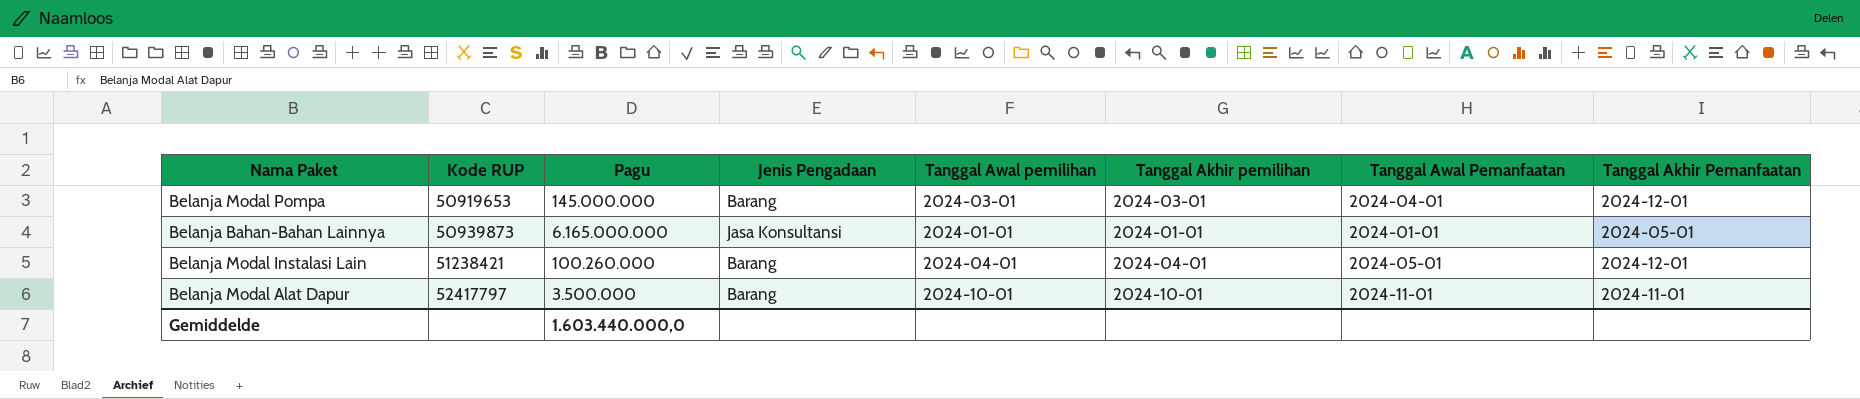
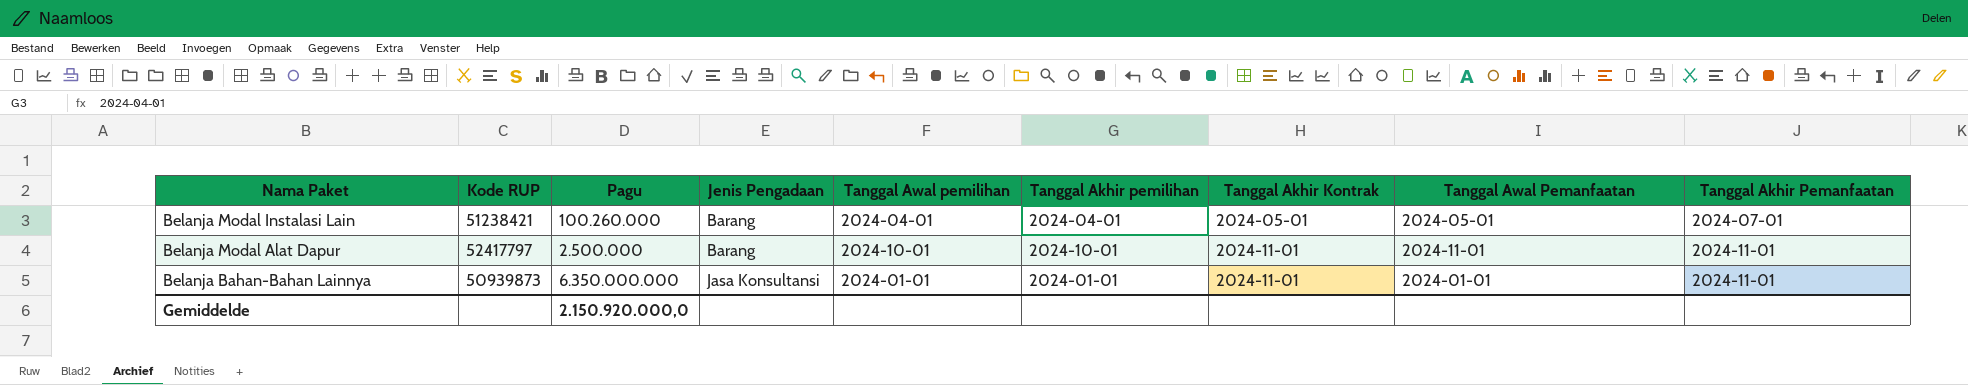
row order: Kode RUP ascending -> Nama Paket descending
column Tanggal Akhir Kontrak | position: none -> 7
row Belanja Modal Pompa: 50919653 | 145.000.000 | Barang | 2024-03-01 | 2024-03-01 | 2024-04-01 | 2024-12-01 -> none
Belanja Modal Instalasi Lain | Tanggal Akhir Pemanfaatan: 2024-12-01 -> 2024-07-01
Belanja Modal Alat Dapur | Pagu: 3.500.000 -> 2.500.000
Belanja Bahan-Bahan Lainnya | Pagu: 6.165.000.000 -> 6.350.000.000
Belanja Bahan-Bahan Lainnya | Tanggal Akhir Pemanfaatan: 2024-05-01 -> 2024-11-01
Gemiddelde | Pagu: 1.603.440.000,0 -> 2.150.920.000,0

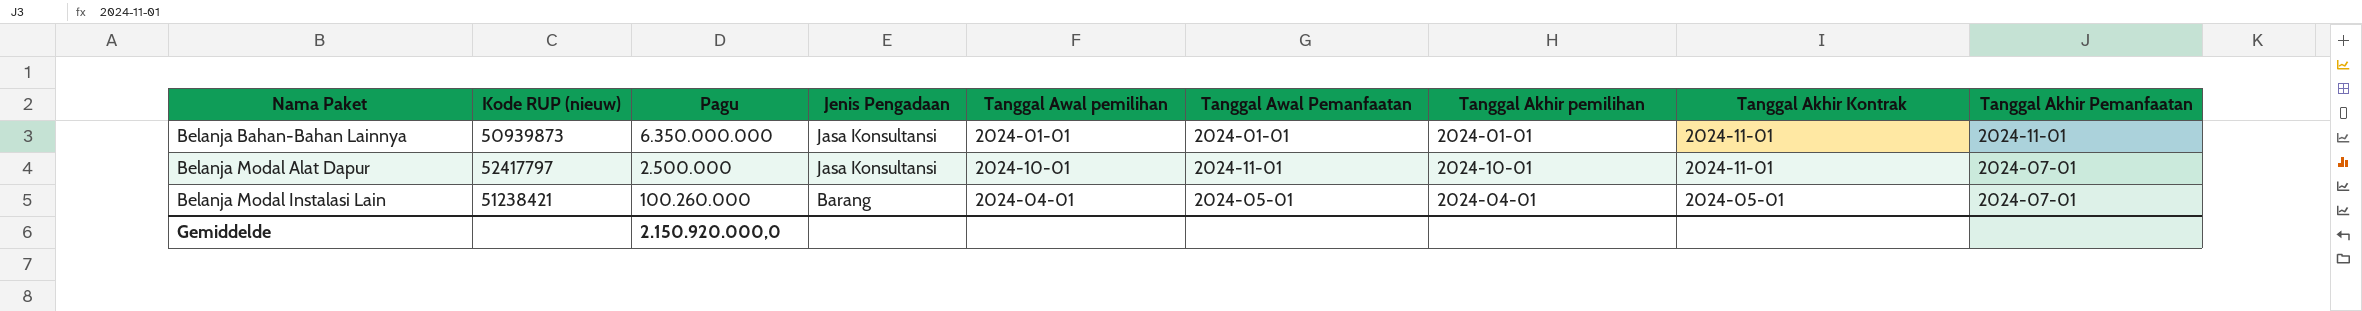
row order: Nama Paket descending -> Nama Paket ascending
column name: Kode RUP -> Kode RUP (nieuw)
column Tanggal Awal Pemanfaatan | position: 8 -> 6
Belanja Modal Alat Dapur | Jenis Pengadaan: Barang -> Jasa Konsultansi
Belanja Modal Alat Dapur | Tanggal Akhir Pemanfaatan: 2024-11-01 -> 2024-07-01

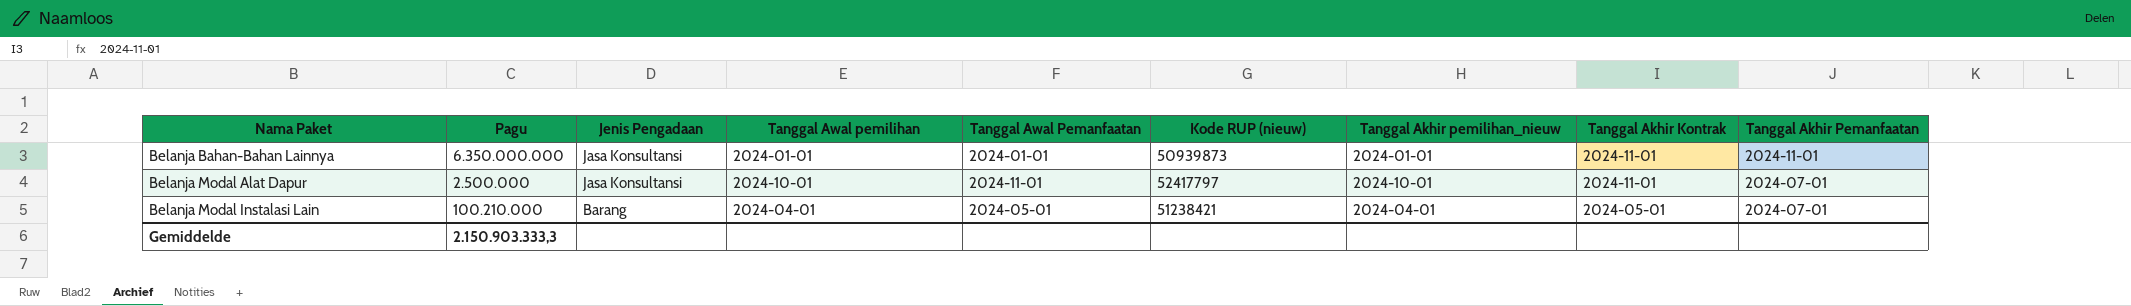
column Kode RUP (nieuw) | position: 2 -> 6
column name: Tanggal Akhir pemilihan -> Tanggal Akhir pemilihan_nieuw
Belanja Modal Instalasi Lain | Pagu: 100.260.000 -> 100.210.000
Gemiddelde | Pagu: 2.150.920.000,0 -> 2.150.903.333,3

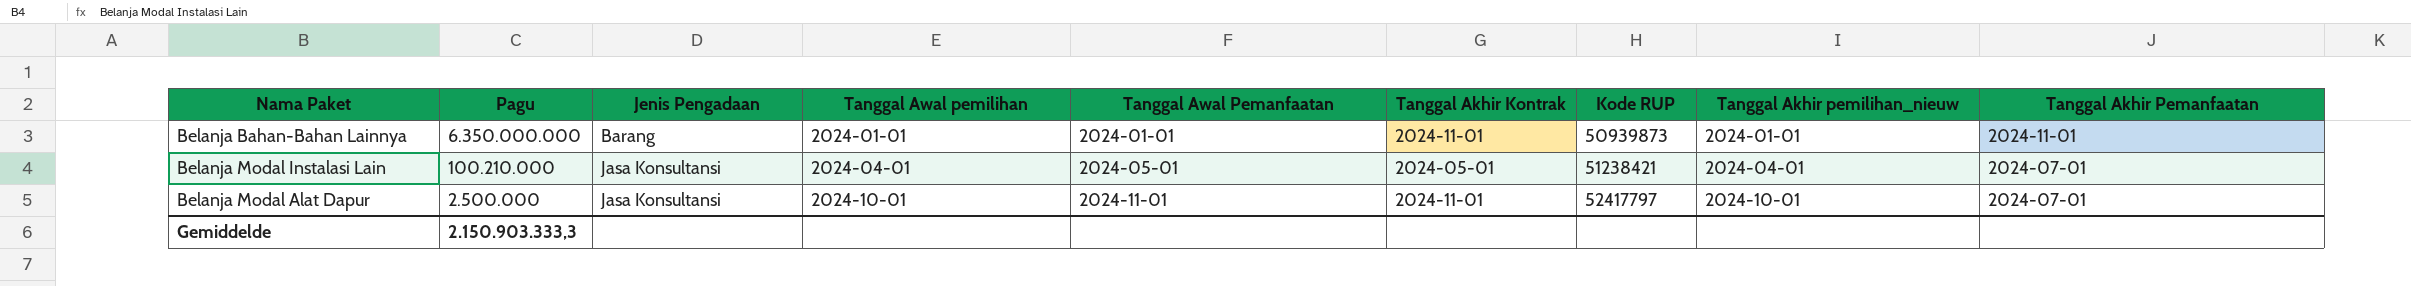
row order: Nama Paket ascending -> Pagu descending
column Tanggal Akhir Kontrak | position: 8 -> 6
column name: Kode RUP (nieuw) -> Kode RUP
Belanja Bahan-Bahan Lainnya | Jenis Pengadaan: Jasa Konsultansi -> Barang
Belanja Modal Instalasi Lain | Jenis Pengadaan: Barang -> Jasa Konsultansi

